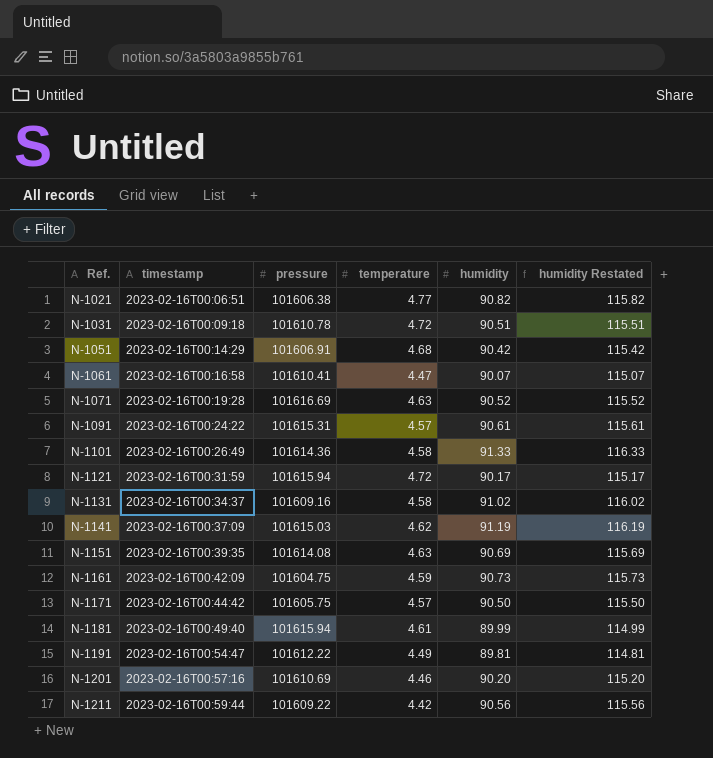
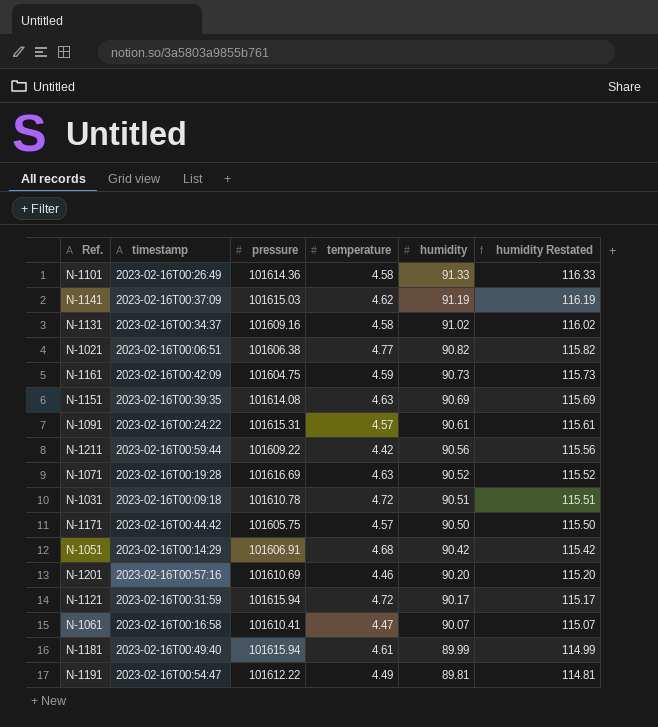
row order: Ref. ascending -> humidity descending

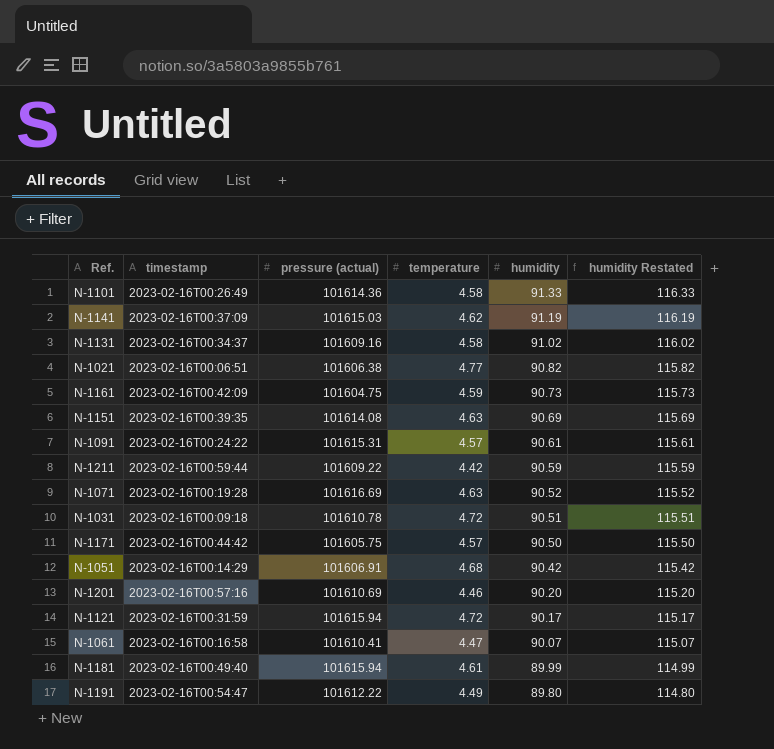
column name: pressure -> pressure (actual)
N-1211 | humidity: 90.56 -> 90.59
N-1211 | humidity Restated: 115.56 -> 115.59
N-1191 | humidity: 89.81 -> 89.80
N-1191 | humidity Restated: 114.81 -> 114.80

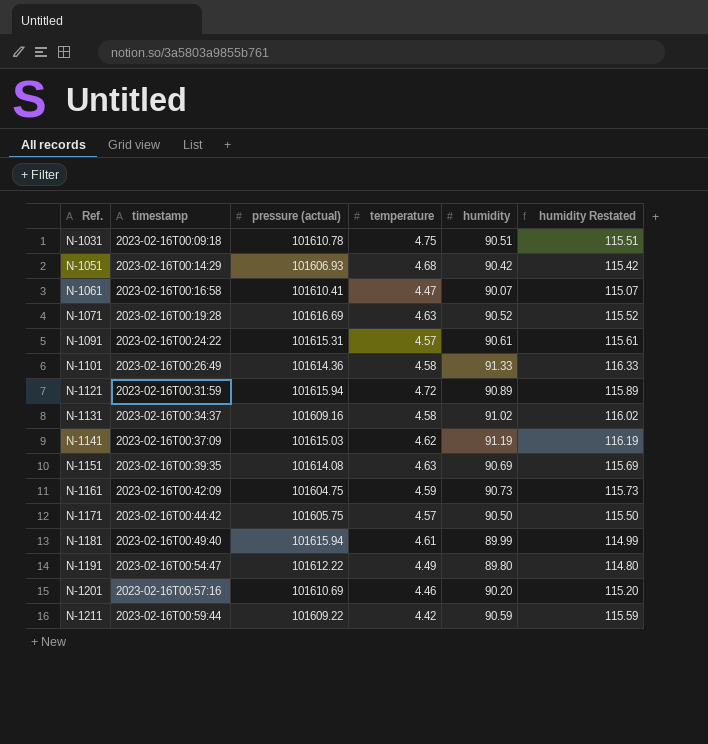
row order: humidity descending -> Ref. ascending
row N-1021: 2023-02-16T00:06:51 | 101606.38 | 4.77 | 90.82 | 115.82 -> none
N-1031 | temperature: 4.72 -> 4.75
N-1051 | pressure (actual): 101606.91 -> 101606.93
N-1121 | humidity: 90.17 -> 90.89
N-1121 | humidity Restated: 115.17 -> 115.89

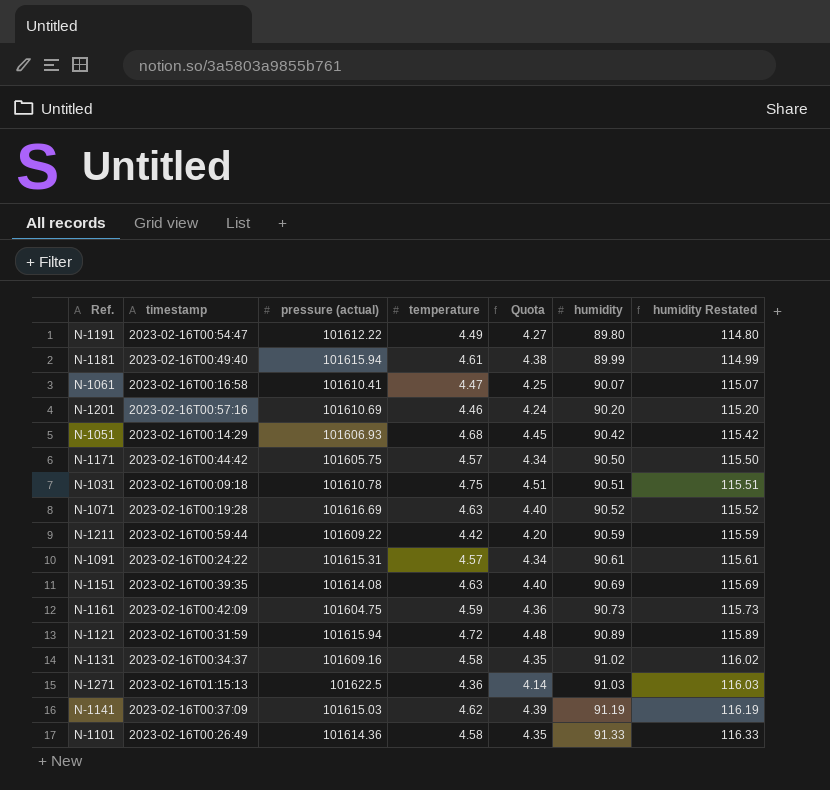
row order: Ref. ascending -> humidity ascending
column Quota | formula: none -> [temperature] * 0.95
row N-1271: none -> 2023-02-16T01:15:13 | 101622.5 | 4.36 | 4.14 | 91.03 | 116.03

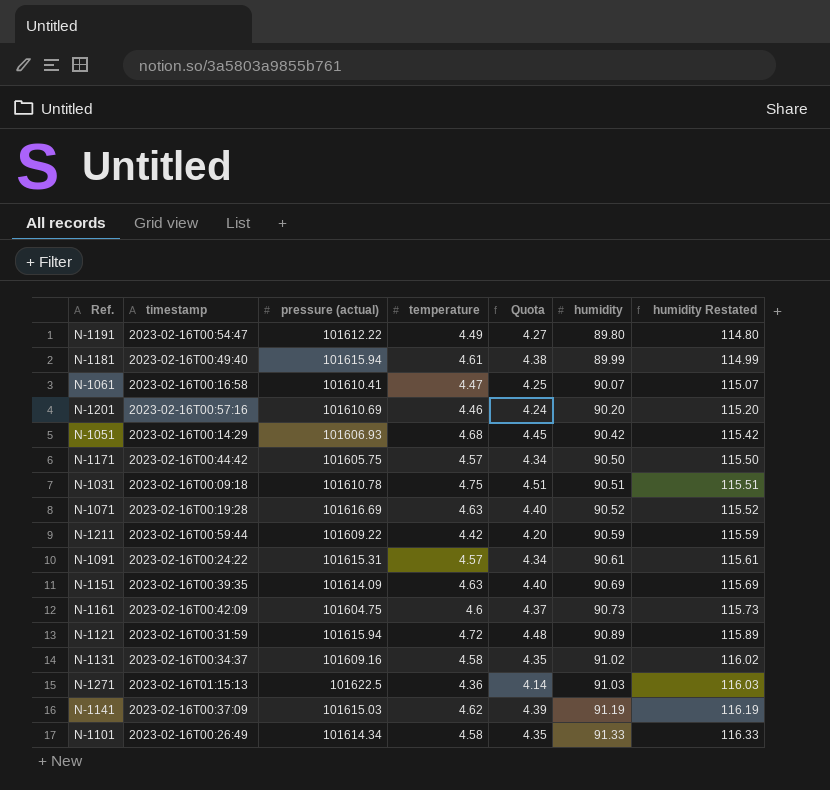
N-1151 | pressure (actual): 101614.08 -> 101614.09
N-1161 | temperature: 4.59 -> 4.6
N-1161 | Quota: 4.36 -> 4.37
N-1101 | pressure (actual): 101614.36 -> 101614.34

